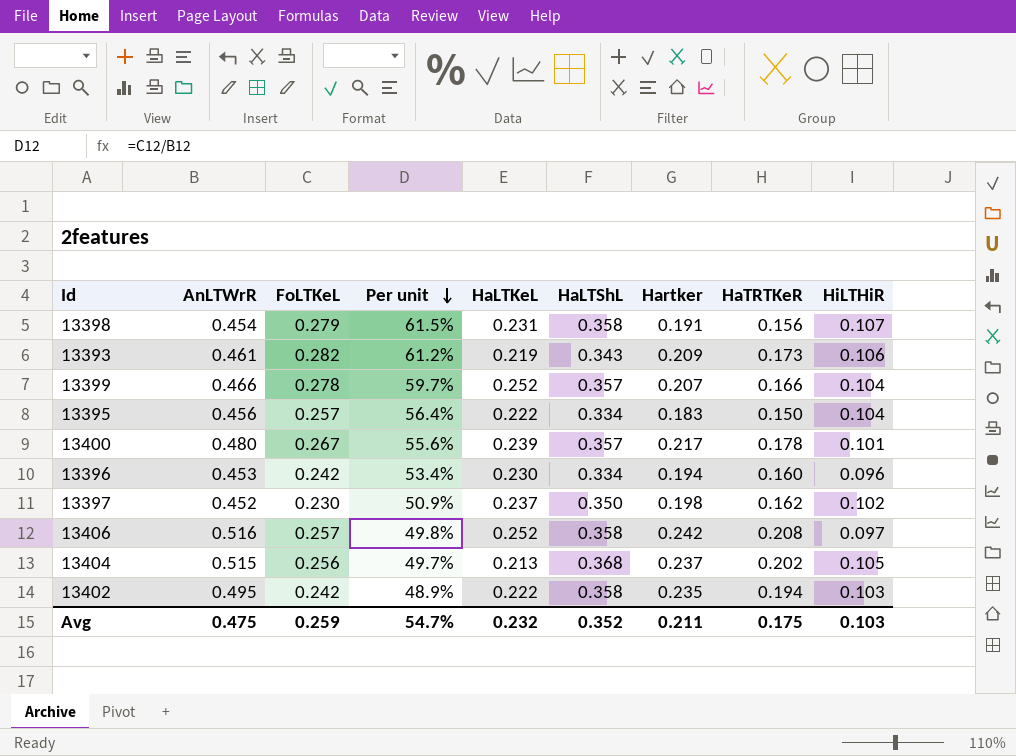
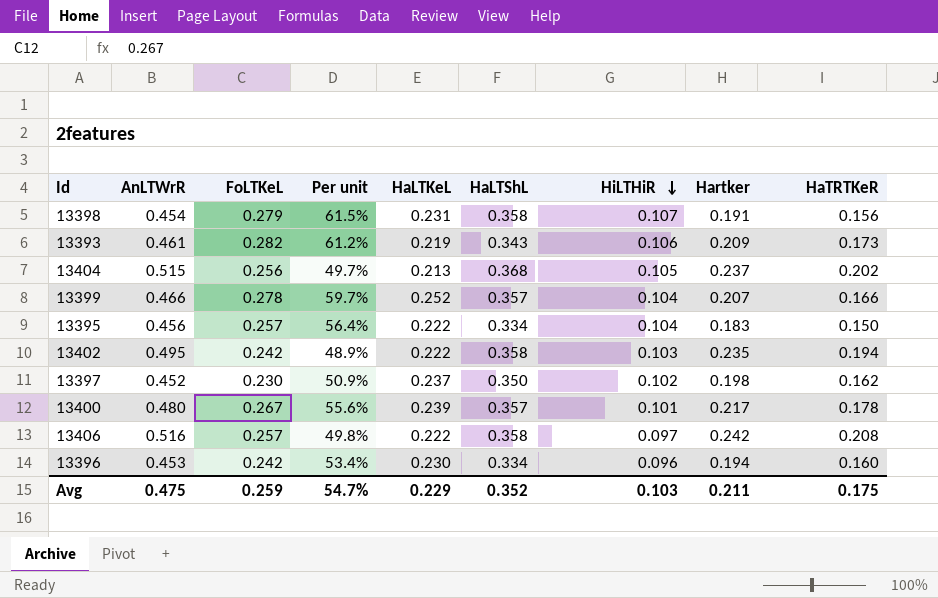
row order: Per unit descending -> HiLTHiR descending
column HiLTHiR | position: 9 -> 7
13406 | HaLTKeL: 0.252 -> 0.222
Avg | HaLTKeL: 0.232 -> 0.229

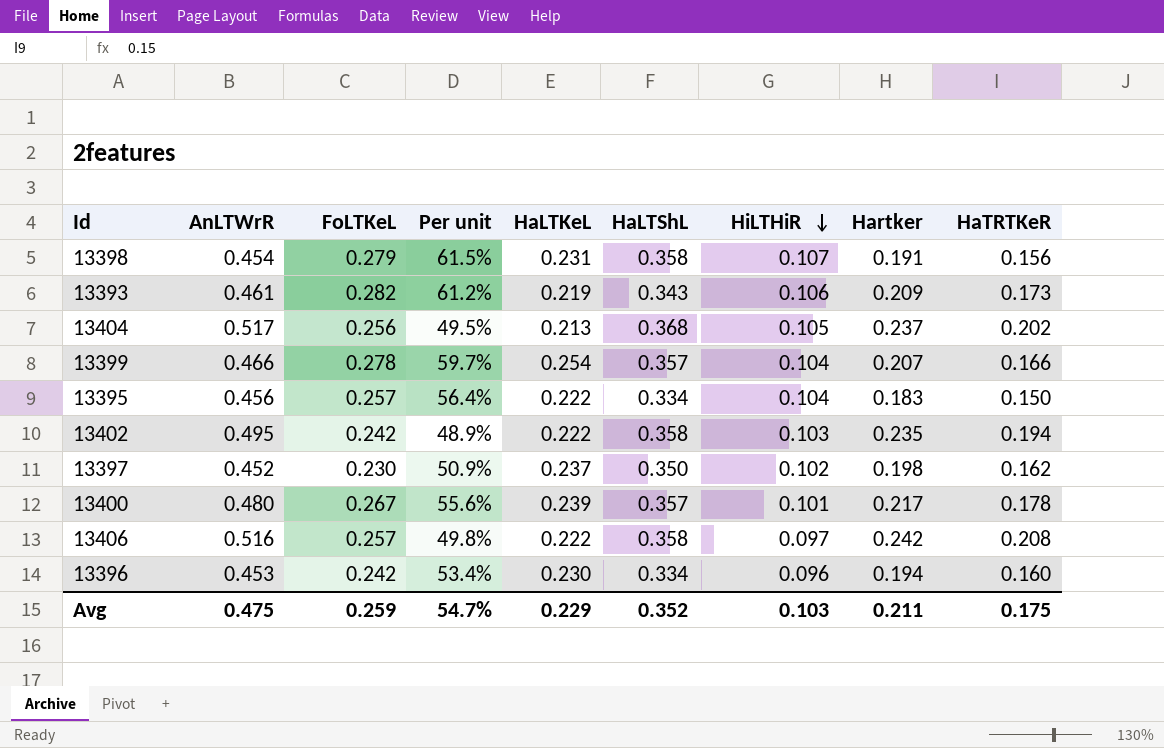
13404 | AnLTWrR: 0.515 -> 0.517
13404 | Per unit: 49.7% -> 49.5%
13399 | HaLTKeL: 0.252 -> 0.254

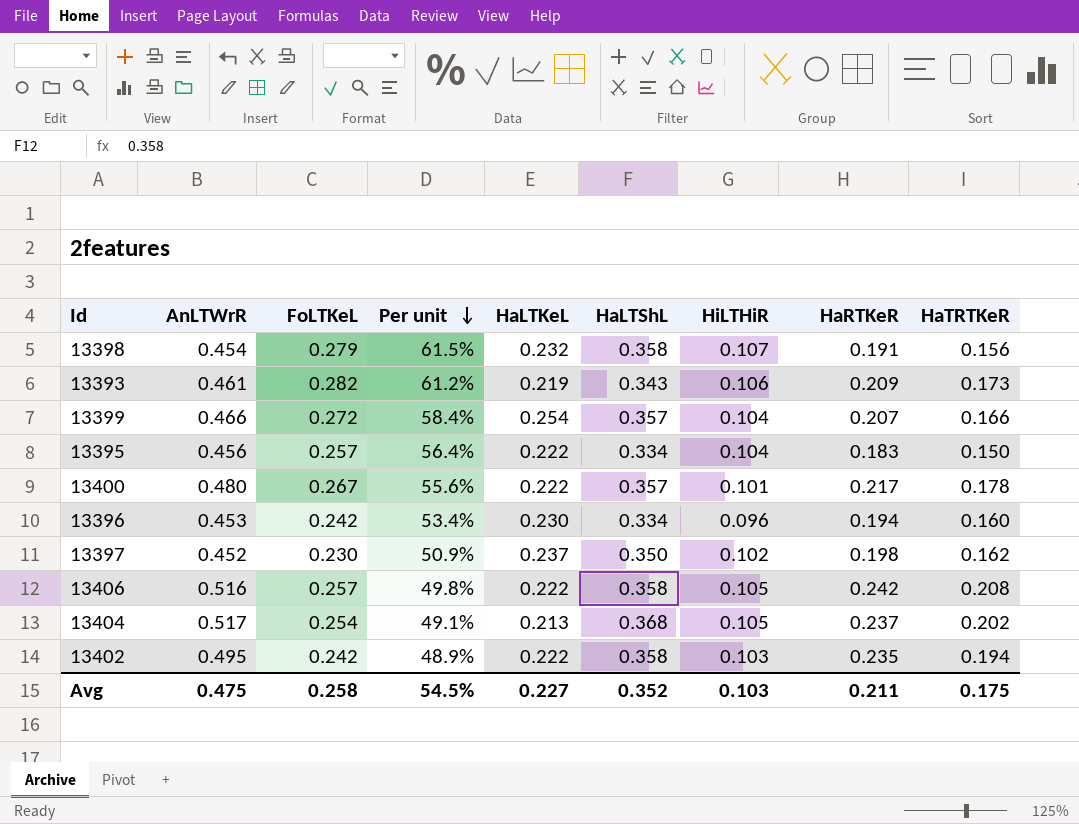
row order: HiLTHiR descending -> Per unit descending
column name: Hartker -> HaRTKeR
13398 | HaLTKeL: 0.231 -> 0.232
13399 | FoLTKeL: 0.278 -> 0.272
13399 | Per unit: 59.7% -> 58.4%
13400 | HaLTKeL: 0.239 -> 0.222
13406 | HiLTHiR: 0.097 -> 0.105
13404 | FoLTKeL: 0.256 -> 0.254
13404 | Per unit: 49.5% -> 49.1%
Avg | FoLTKeL: 0.259 -> 0.258
Avg | Per unit: 54.7% -> 54.5%
Avg | HaLTKeL: 0.229 -> 0.227

